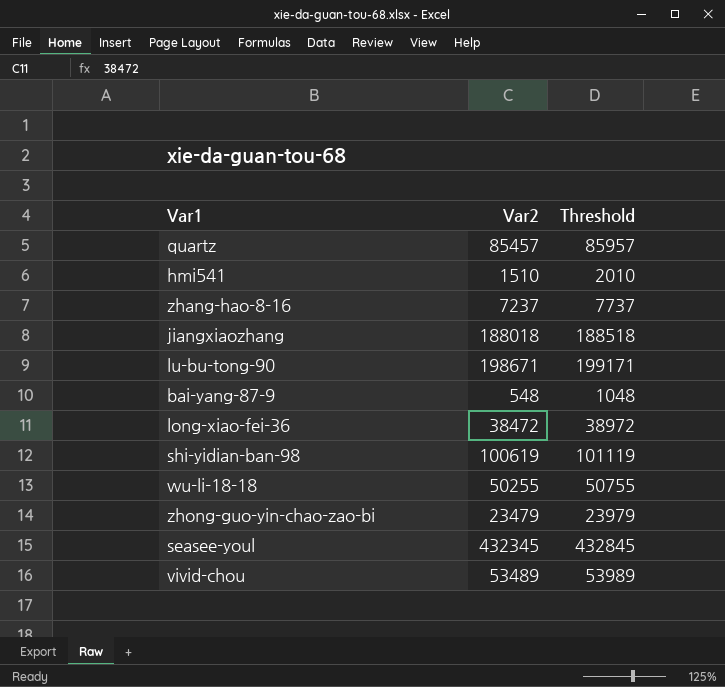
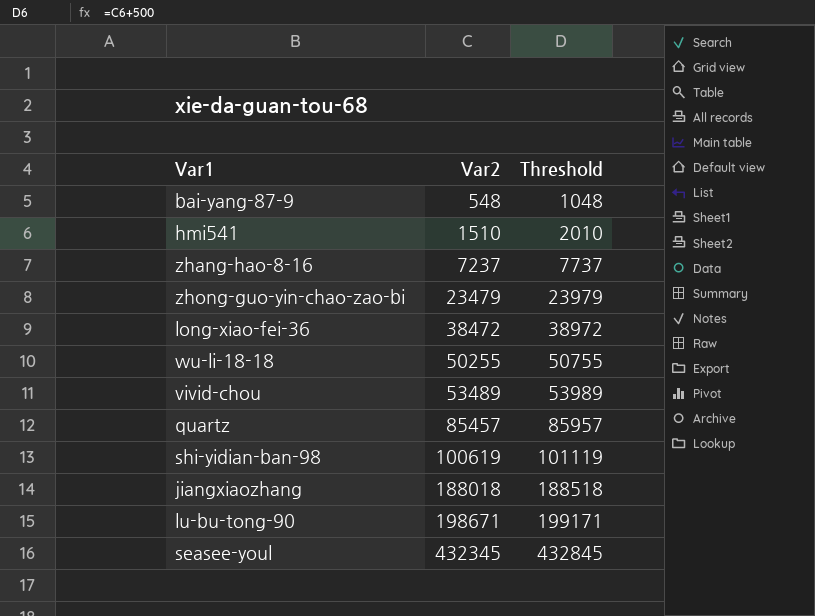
row order: none -> Var2 ascending

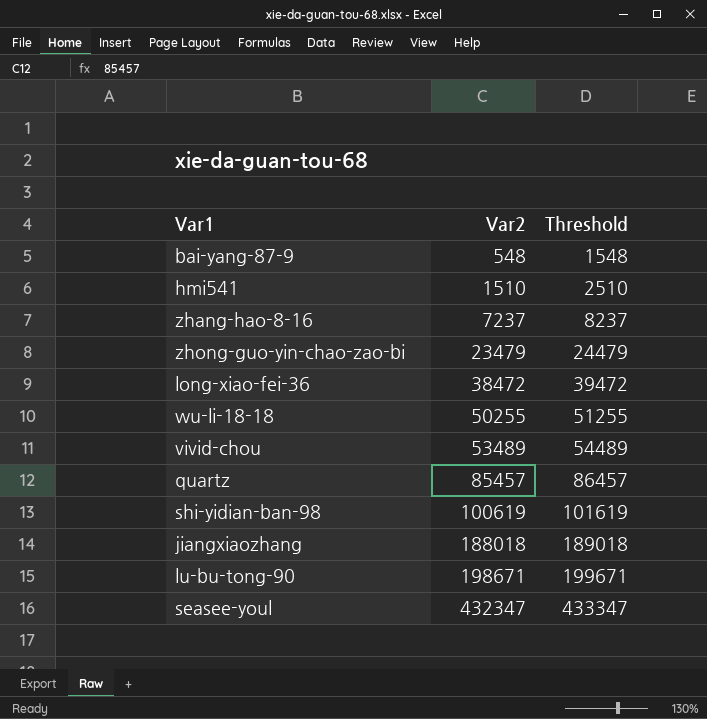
column Threshold | formula: [Var2] + 500 -> [Var2] + 1000
seasee-youl | Var2: 432345 -> 432347

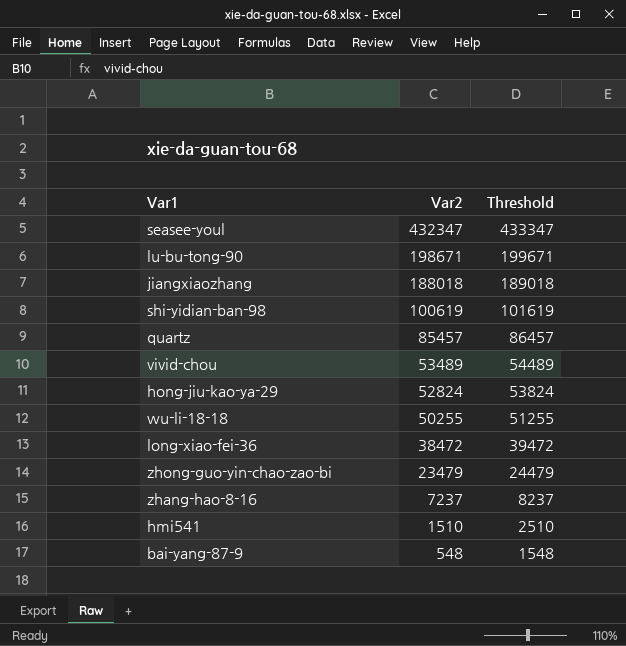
row order: Var2 ascending -> Var2 descending
row hong-jiu-kao-ya-29: none -> 52824 | 53824

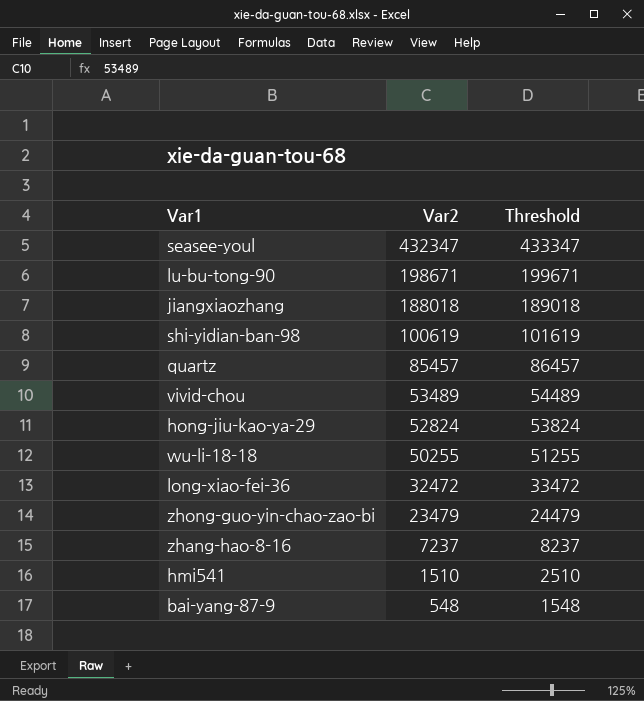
long-xiao-fei-36 | Var2: 38472 -> 32472
long-xiao-fei-36 | Threshold: 39472 -> 33472

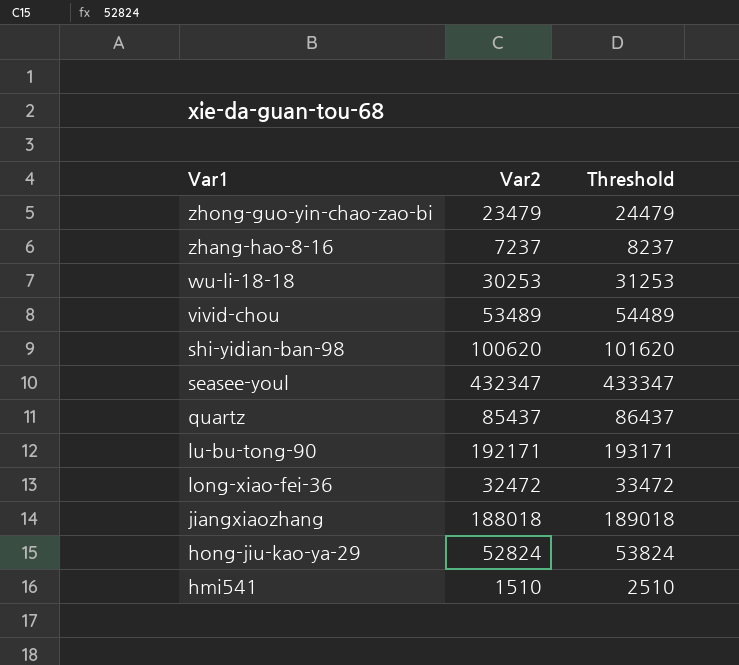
row order: Var2 descending -> Var1 descending
row bai-yang-87-9: 548 | 1548 -> none
wu-li-18-18 | Var2: 50255 -> 30253
wu-li-18-18 | Threshold: 51255 -> 31253
shi-yidian-ban-98 | Var2: 100619 -> 100620
shi-yidian-ban-98 | Threshold: 101619 -> 101620
quartz | Var2: 85457 -> 85437
quartz | Threshold: 86457 -> 86437
lu-bu-tong-90 | Var2: 198671 -> 192171
lu-bu-tong-90 | Threshold: 199671 -> 193171

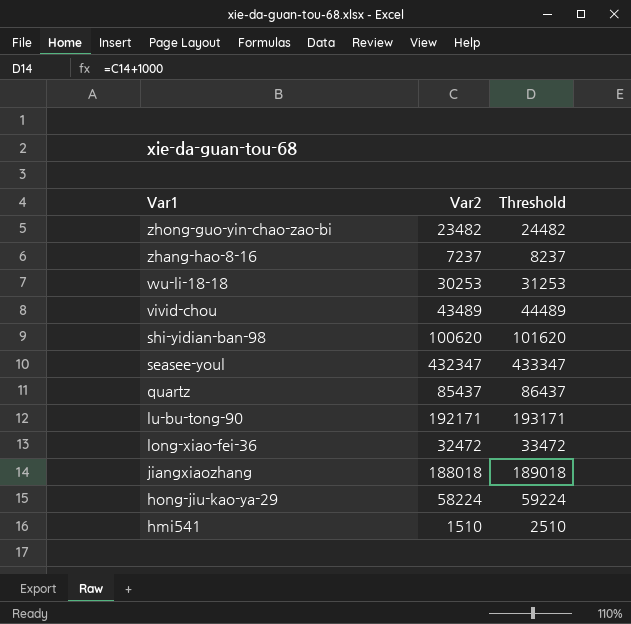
zhong-guo-yin-chao-zao-bi | Var2: 23479 -> 23482
zhong-guo-yin-chao-zao-bi | Threshold: 24479 -> 24482
vivid-chou | Var2: 53489 -> 43489
vivid-chou | Threshold: 54489 -> 44489
hong-jiu-kao-ya-29 | Var2: 52824 -> 58224
hong-jiu-kao-ya-29 | Threshold: 53824 -> 59224

